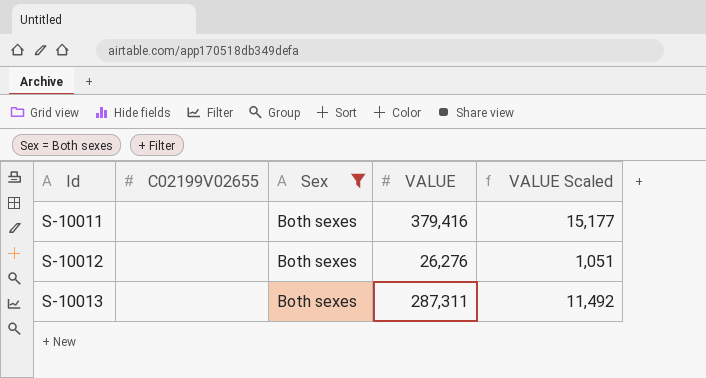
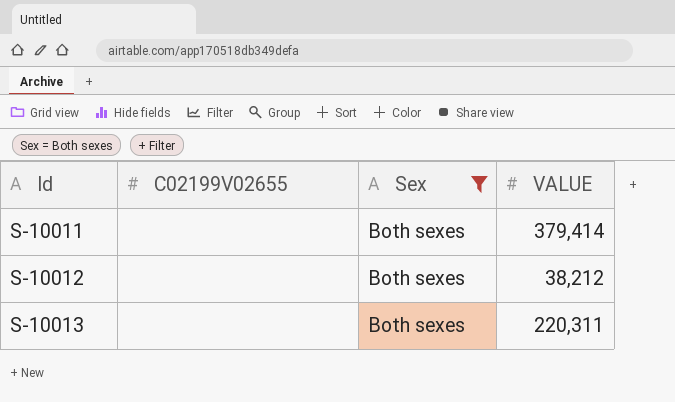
column VALUE Scaled | formula: [VALUE] * 0.04 -> none
S-10011 | VALUE: 379,416 -> 379,414
S-10012 | VALUE: 26,276 -> 38,212
S-10013 | VALUE: 287,311 -> 220,311

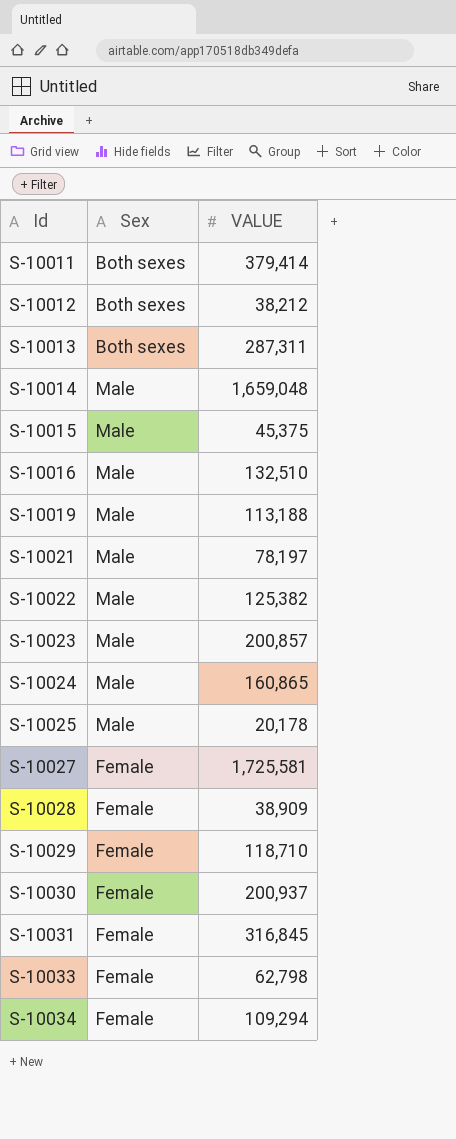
filter: Sex = Both sexes -> none
column C02199V02655 | position: 2 -> none
S-10013 | VALUE: 220,311 -> 287,311

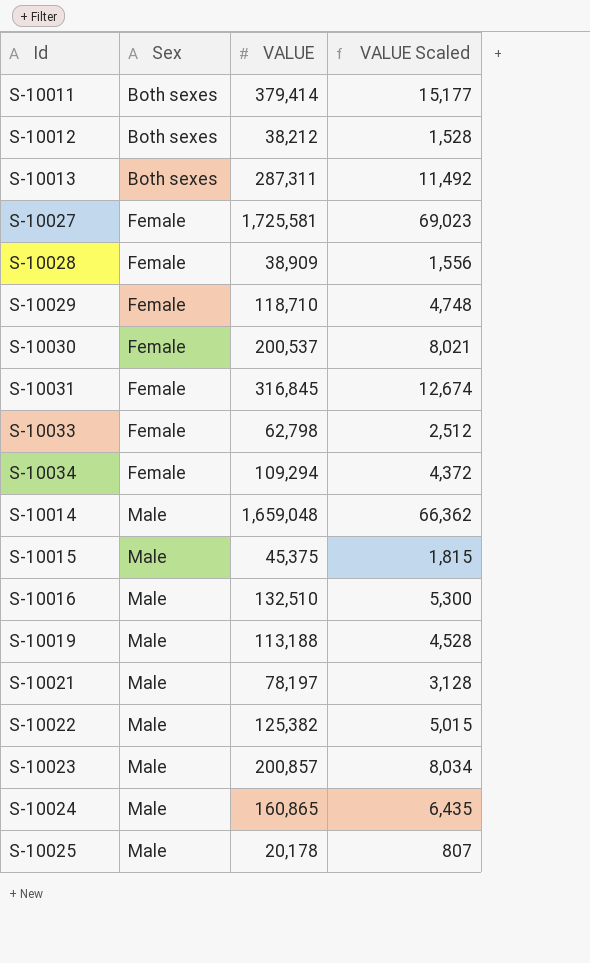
row order: Id ascending -> Sex ascending
column VALUE Scaled | formula: none -> [VALUE] * 0.04
S-10030 | VALUE: 200,937 -> 200,537

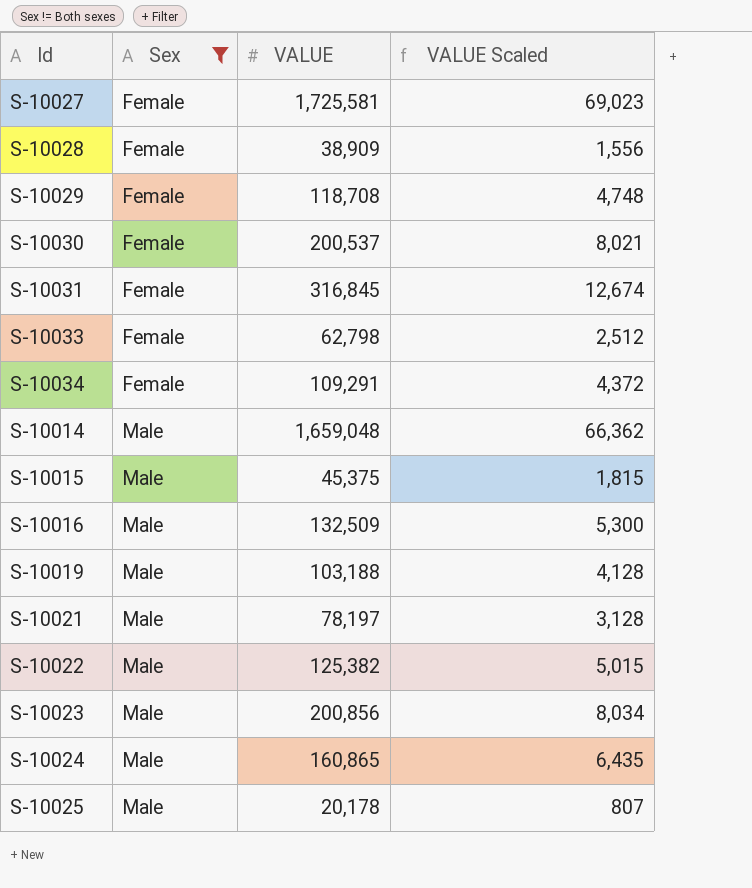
filter: none -> Sex != Both sexes
S-10029 | VALUE: 118,710 -> 118,708
S-10034 | VALUE: 109,294 -> 109,291
S-10016 | VALUE: 132,510 -> 132,509
S-10019 | VALUE: 113,188 -> 103,188
S-10019 | VALUE Scaled: 4,528 -> 4,128
S-10023 | VALUE: 200,857 -> 200,856

